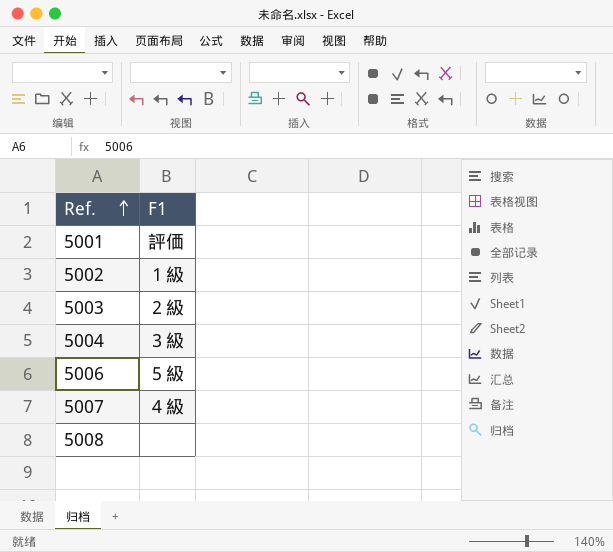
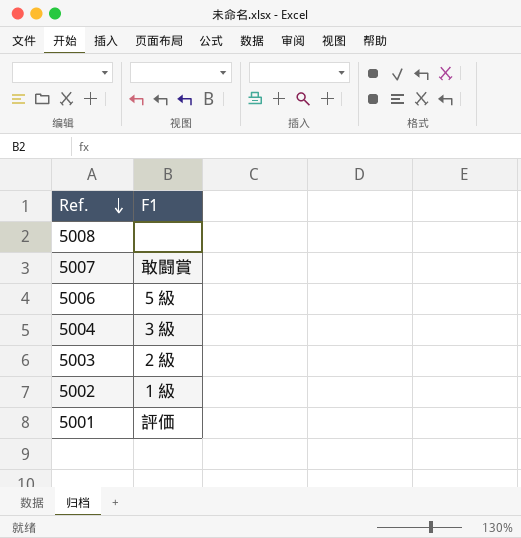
row order: Ref. ascending -> Ref. descending
5007 | F1: ４級 -> 敢闘賞

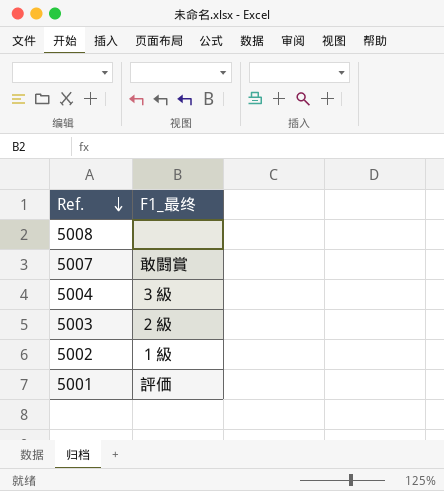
column name: F1 -> F1_最终
row 5006: ５級 -> none

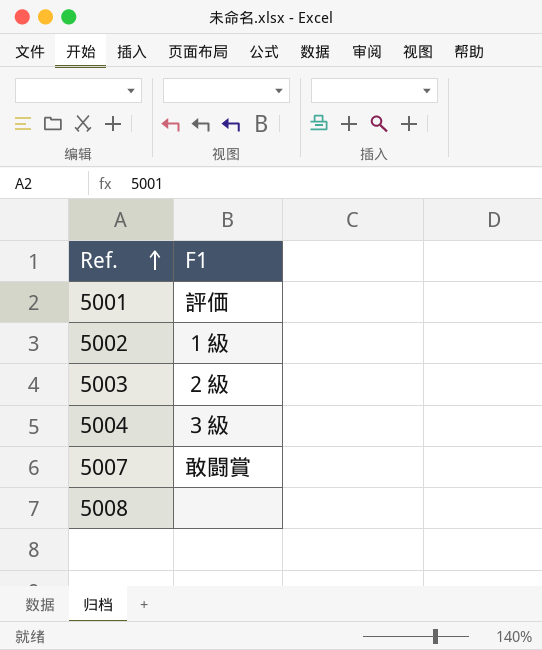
row order: Ref. descending -> Ref. ascending
column name: F1_最终 -> F1

